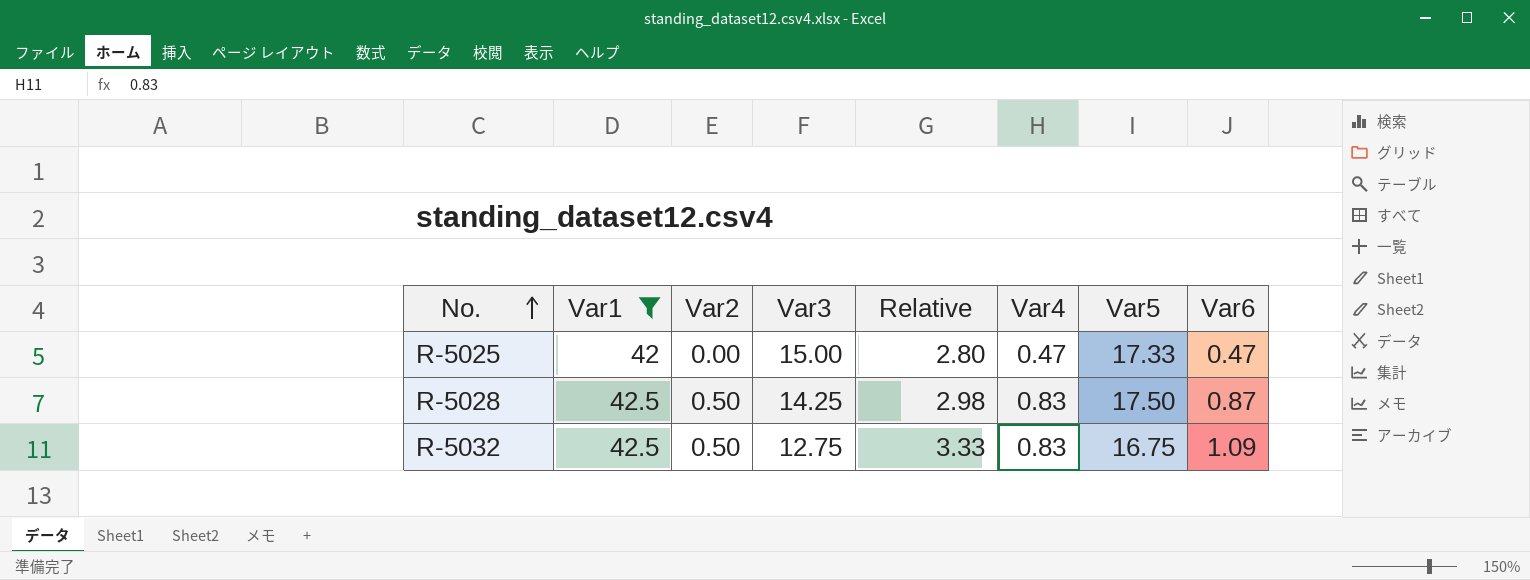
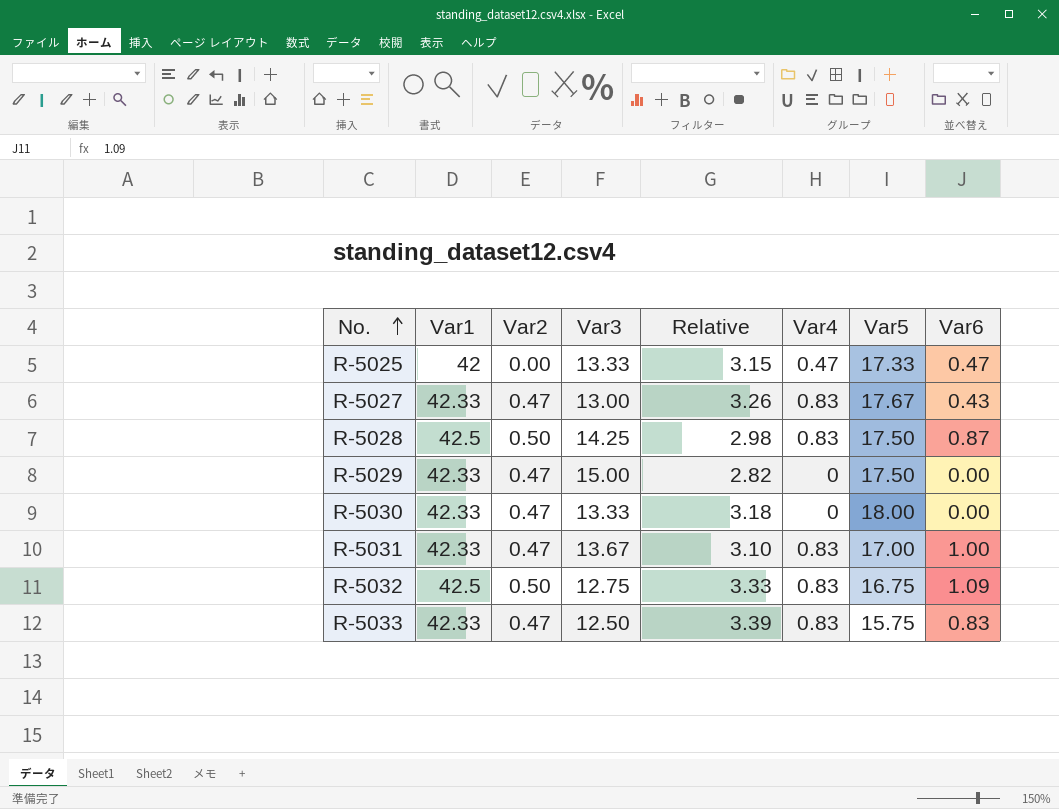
filter: Var1 != 42.33 -> none
R-5025 | Var3: 15.00 -> 13.33
R-5025 | Relative: 2.80 -> 3.15

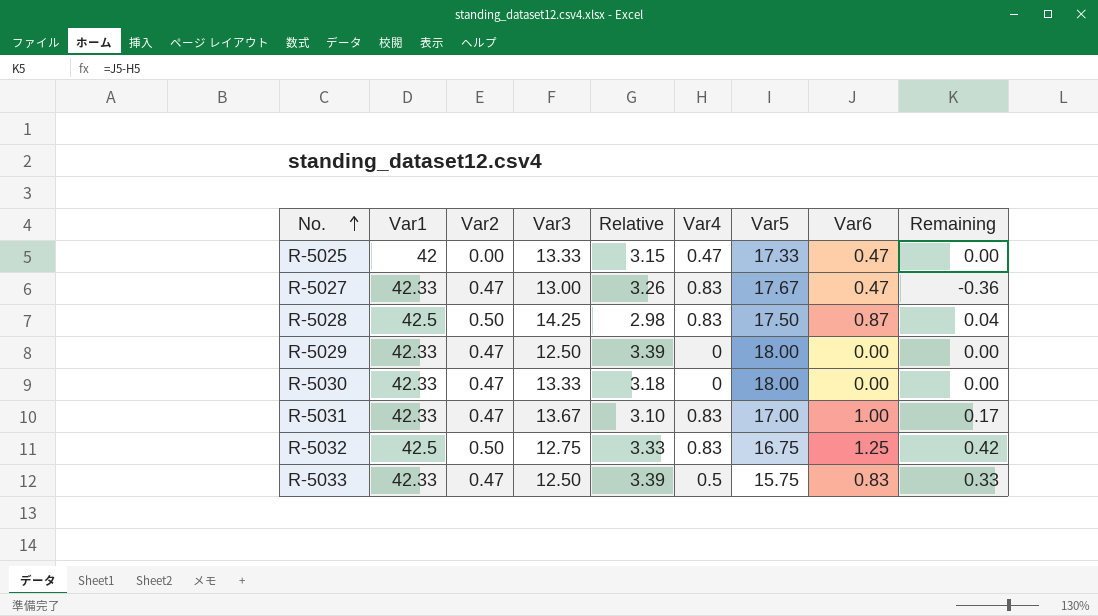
column Remaining | formula: none -> [Var6] - [Var4]
R-5027 | Var6: 0.43 -> 0.47
R-5029 | Var3: 15.00 -> 12.50
R-5029 | Relative: 2.82 -> 3.39
R-5029 | Var5: 17.50 -> 18.00
R-5032 | Var6: 1.09 -> 1.25
R-5033 | Var4: 0.83 -> 0.5

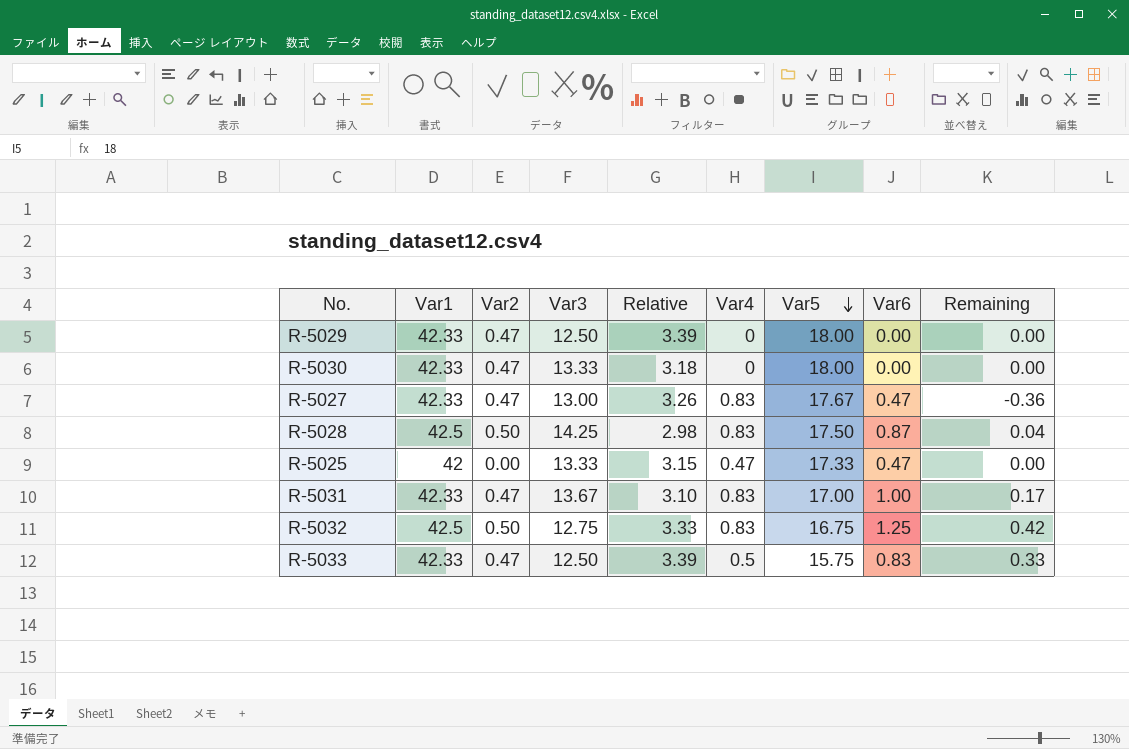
row order: No. ascending -> Var5 descending

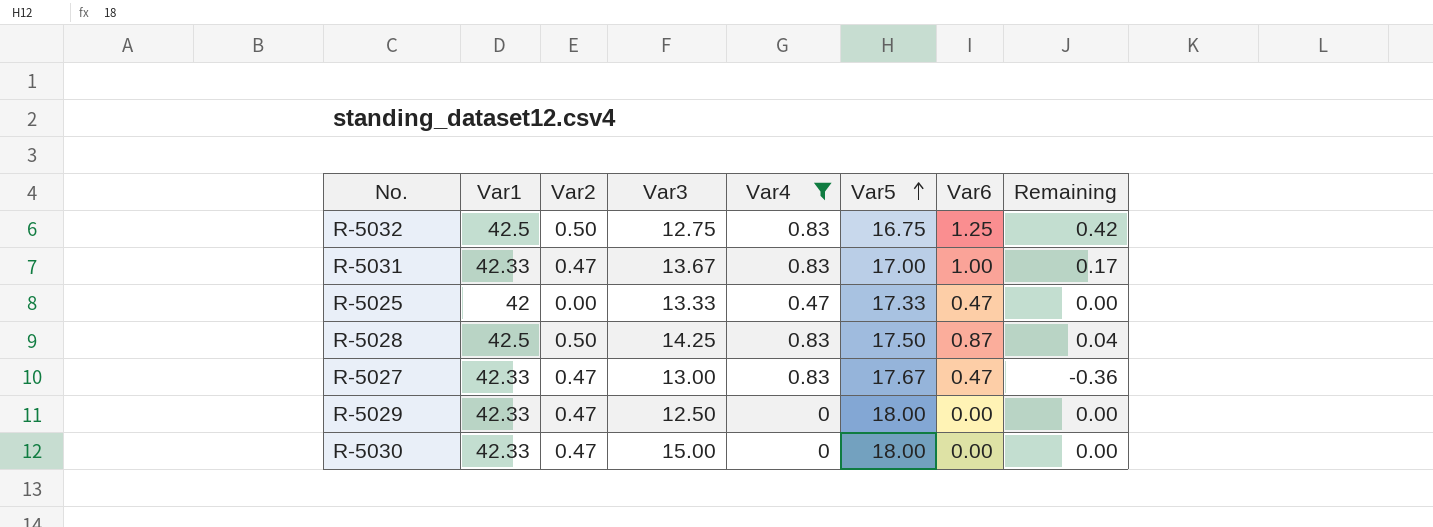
filter: none -> Var4 != 0.5
row order: Var5 descending -> Var5 ascending
column Relative | formula: [Var1] / [Var3] -> none
R-5030 | Var3: 13.33 -> 15.00

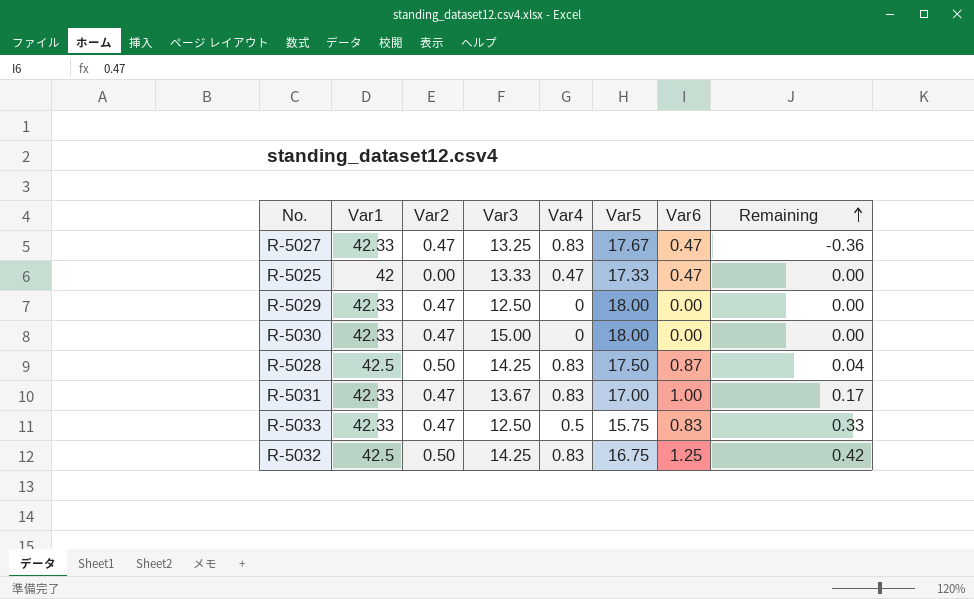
filter: Var4 != 0.5 -> none
row order: Var5 ascending -> Remaining ascending
R-5027 | Var3: 13.00 -> 13.25
R-5032 | Var3: 12.75 -> 14.25

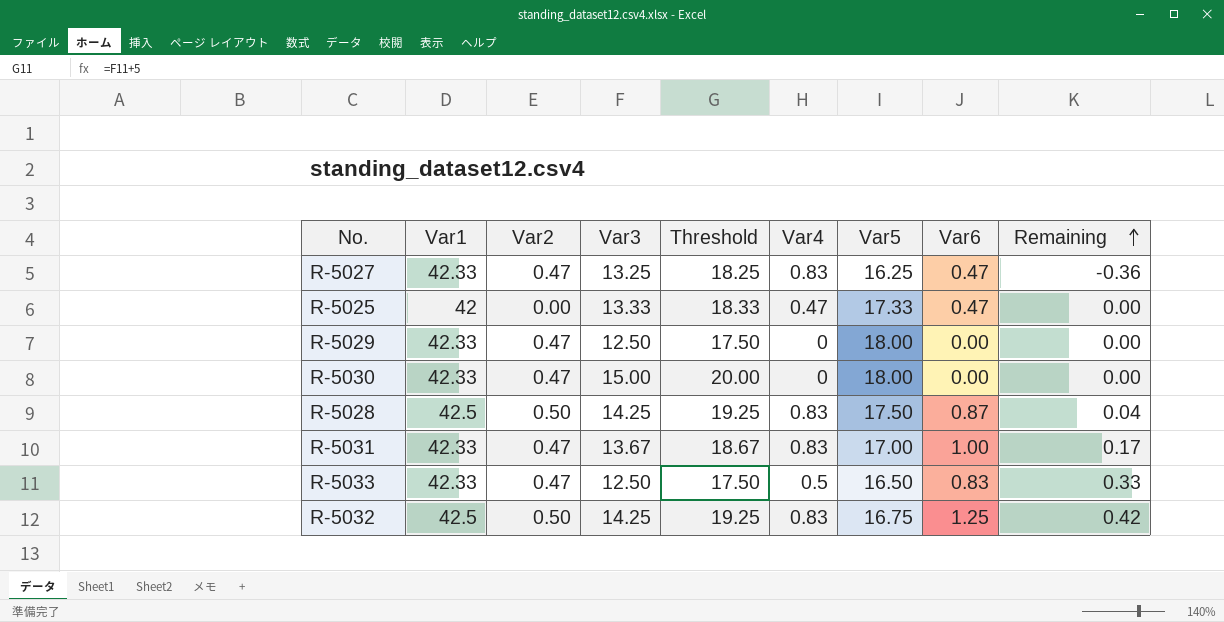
column Threshold | formula: none -> [Var3] + 5
R-5027 | Var5: 17.67 -> 16.25
R-5033 | Var5: 15.75 -> 16.50

